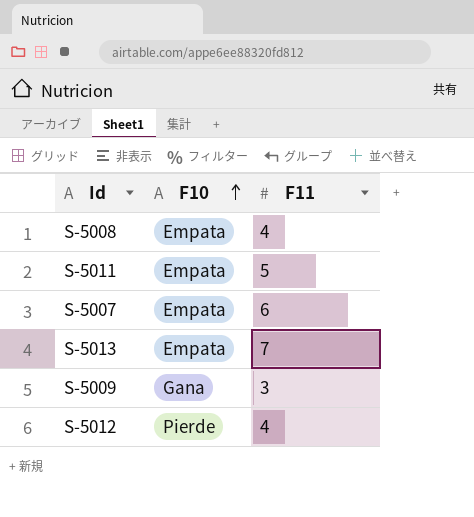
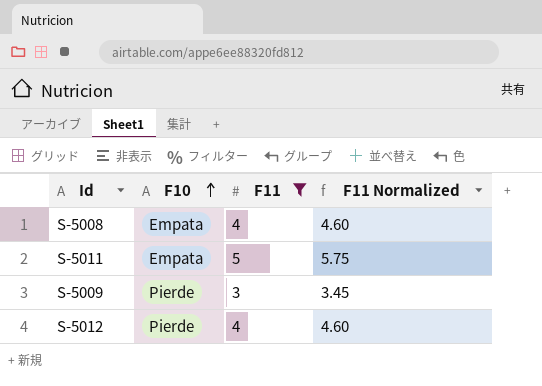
filter: none -> F11 <= 5
column F11 Normalized | formula: none -> [F11] * 1.15
S-5009 | F10: Gana -> Pierde

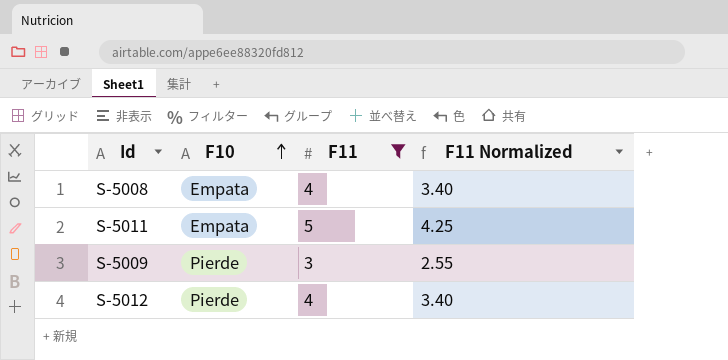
column F11 Normalized | formula: [F11] * 1.15 -> [F11] * 0.85

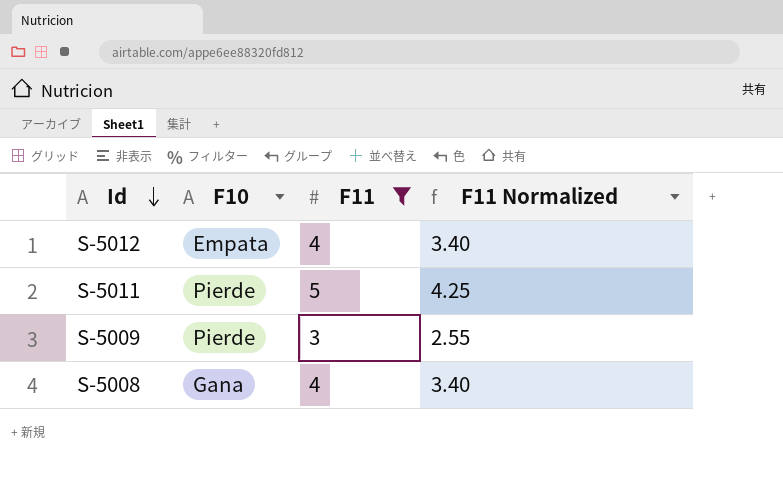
row order: F10 ascending -> Id descending
S-5012 | F10: Pierde -> Empata
S-5011 | F10: Empata -> Pierde
S-5008 | F10: Empata -> Gana

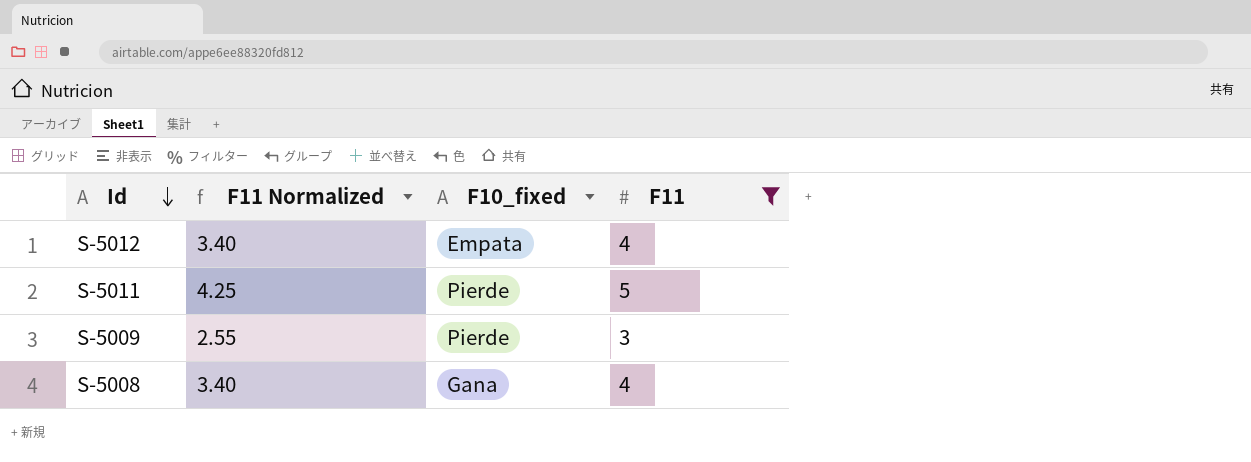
column F11 Normalized | position: 4 -> 2
column name: F10 -> F10_fixed

